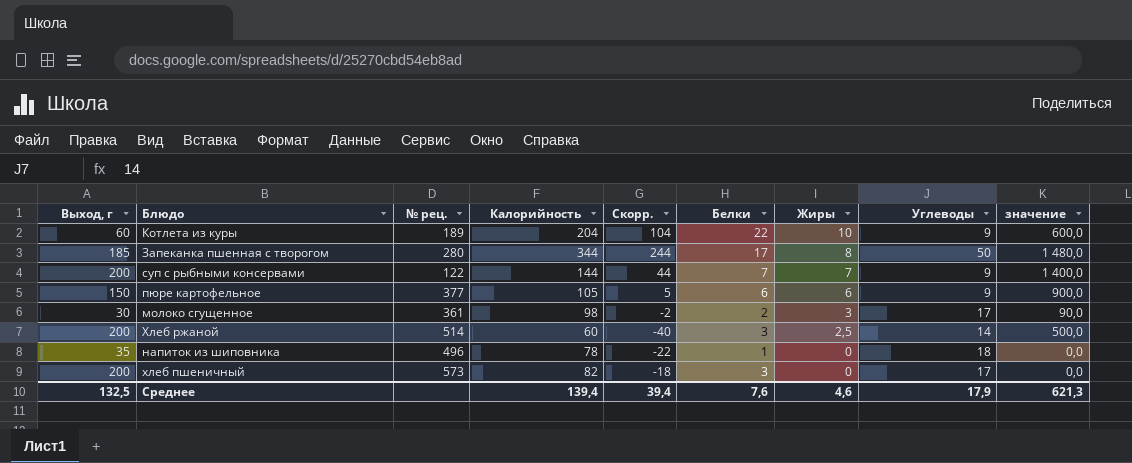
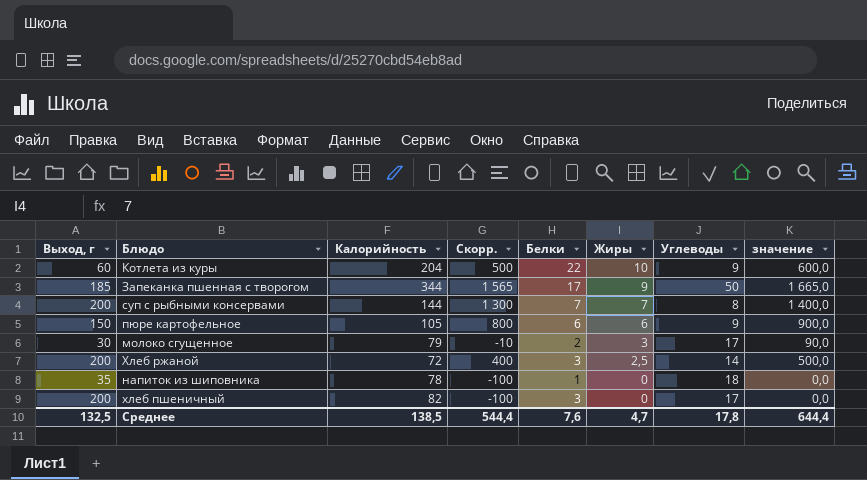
column № рец. | position: 3 -> none
column Скорр. | formula: [Калорийность] - 100 -> [значение] - 100
Запеканка пшенная с творогом | Жиры: 8 -> 9
Запеканка пшенная с творогом | значение: 1 480,0 -> 1 665,0
суп с рыбными консервами | Углеводы: 9 -> 8
молоко сгущенное | Калорийность: 98 -> 79
Хлеб ржаной | Калорийность: 60 -> 72
Среднее | Калорийность: 139,4 -> 138,5
Среднее | Скорр.: 39,4 -> 544,4
Среднее | Жиры: 4,6 -> 4,7
Среднее | Углеводы: 17,9 -> 17,8
Среднее | значение: 621,3 -> 644,4

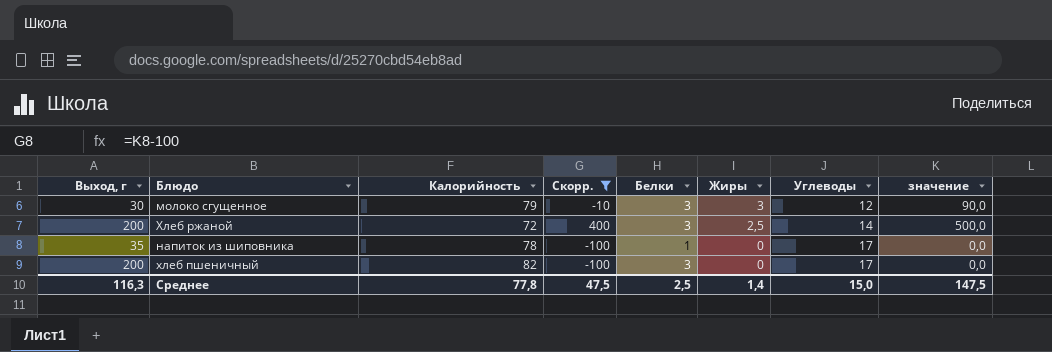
filter: none -> Скорр. <= 400
молоко сгущенное | Белки: 2 -> 3
молоко сгущенное | Углеводы: 17 -> 12
напиток из шиповника | Углеводы: 18 -> 17
Среднее | Выход, г: 132,5 -> 116,3
Среднее | Калорийность: 138,5 -> 77,8
Среднее | Скорр.: 544,4 -> 47,5
Среднее | Белки: 7,6 -> 2,5
Среднее | Жиры: 4,7 -> 1,4
Среднее | Углеводы: 17,8 -> 15,0
Среднее | значение: 644,4 -> 147,5

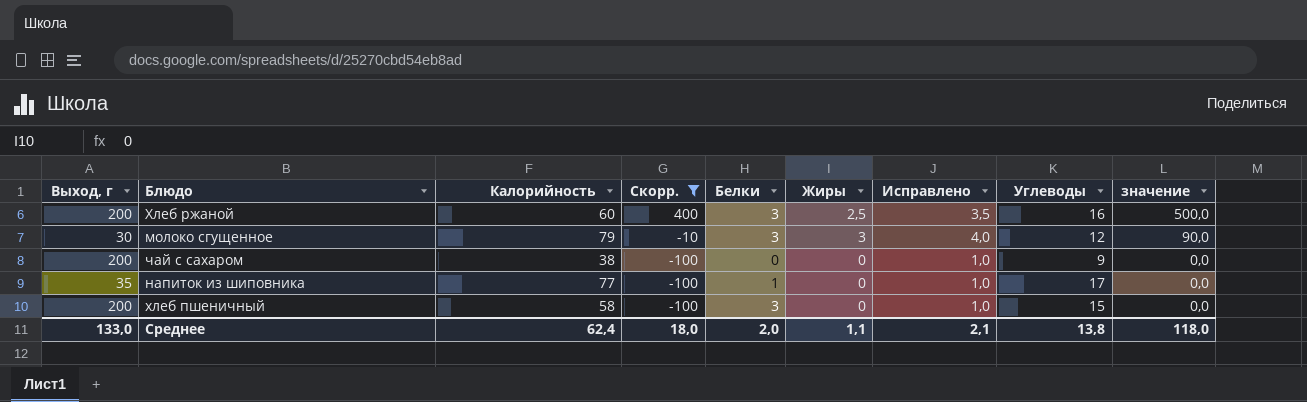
row order: Жиры descending -> Скорр. descending
column Исправлено | formula: none -> [Жиры] + 1
Хлеб ржаной | Калорийность: 72 -> 60
Хлеб ржаной | Углеводы: 14 -> 16
row чай с сахаром: none -> 200 | 38 | -100 | 0 | 0 | 1,0 | 9 | 0,0
напиток из шиповника | Калорийность: 78 -> 77
хлеб пшеничный | Калорийность: 82 -> 58
хлеб пшеничный | Углеводы: 17 -> 15
Среднее | Выход, г: 116,3 -> 133,0
Среднее | Калорийность: 77,8 -> 62,4
Среднее | Скорр.: 47,5 -> 18,0
Среднее | Белки: 2,5 -> 2,0
Среднее | Жиры: 1,4 -> 1,1
Среднее | Углеводы: 15,0 -> 13,8
Среднее | значение: 147,5 -> 118,0

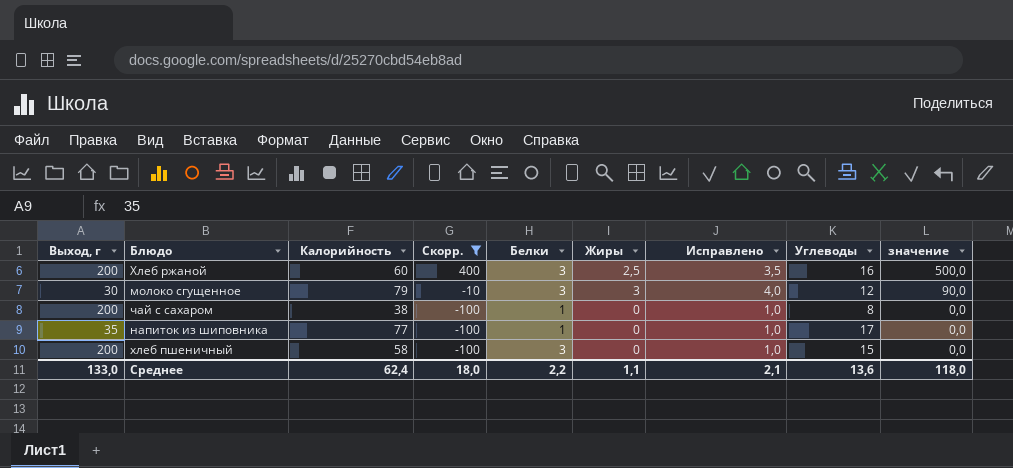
чай с сахаром | Белки: 0 -> 1
чай с сахаром | Углеводы: 9 -> 8
Среднее | Белки: 2,0 -> 2,2
Среднее | Углеводы: 13,8 -> 13,6

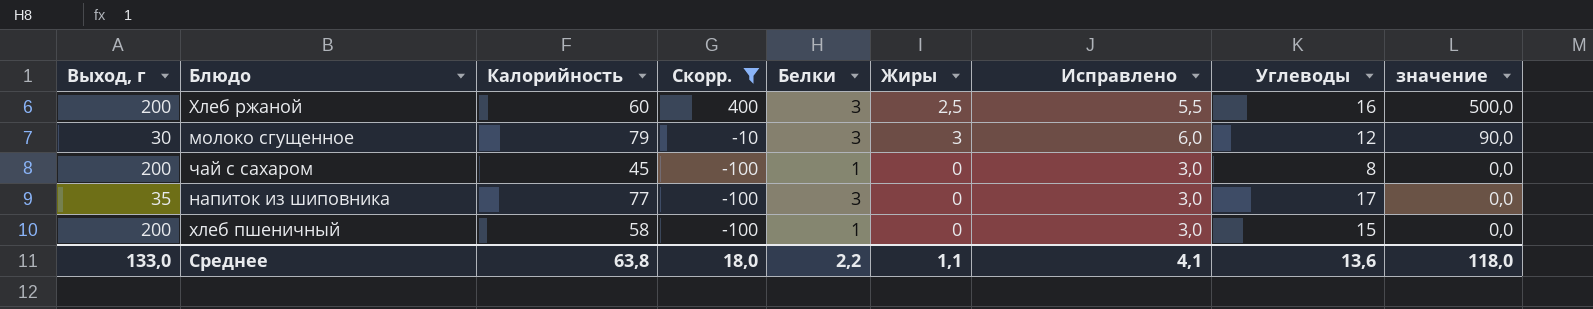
column Исправлено | formula: [Жиры] + 1 -> [Жиры] + 3
чай с сахаром | Калорийность: 38 -> 45
напиток из шиповника | Белки: 1 -> 3
хлеб пшеничный | Белки: 3 -> 1
Среднее | Калорийность: 62,4 -> 63,8
Среднее | Исправлено: 2,1 -> 4,1

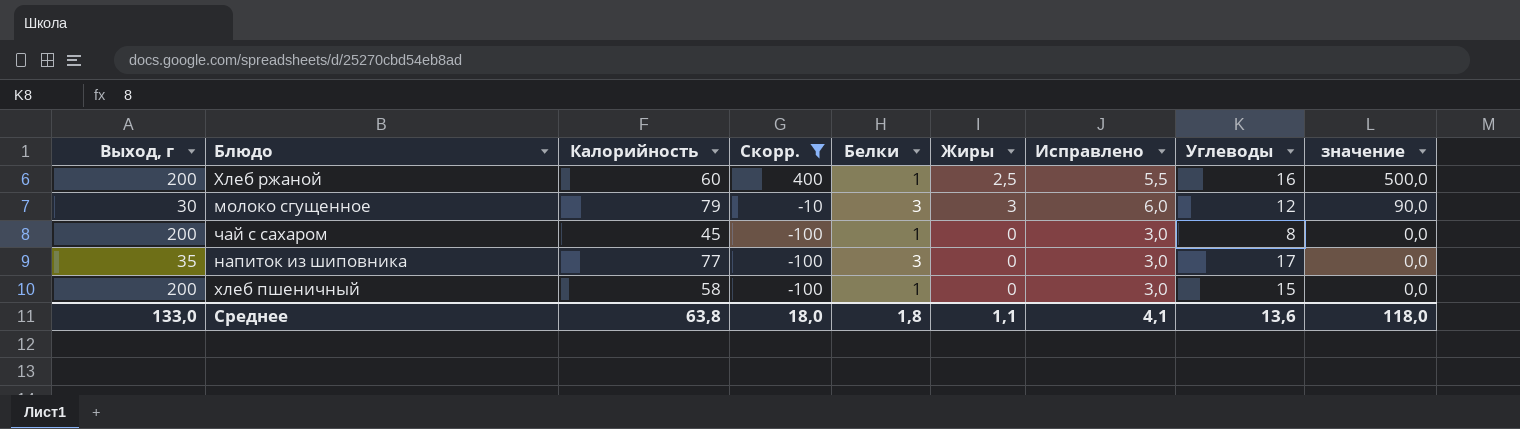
Хлеб ржаной | Белки: 3 -> 1
Среднее | Белки: 2,2 -> 1,8

